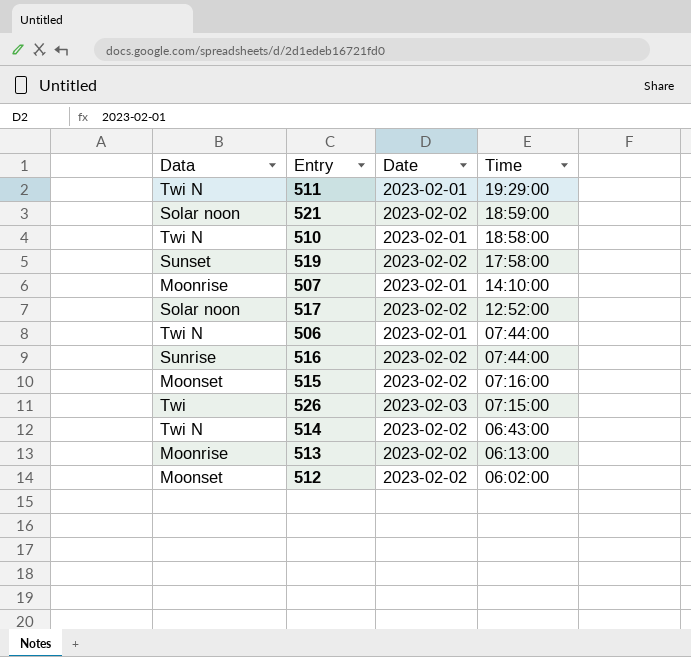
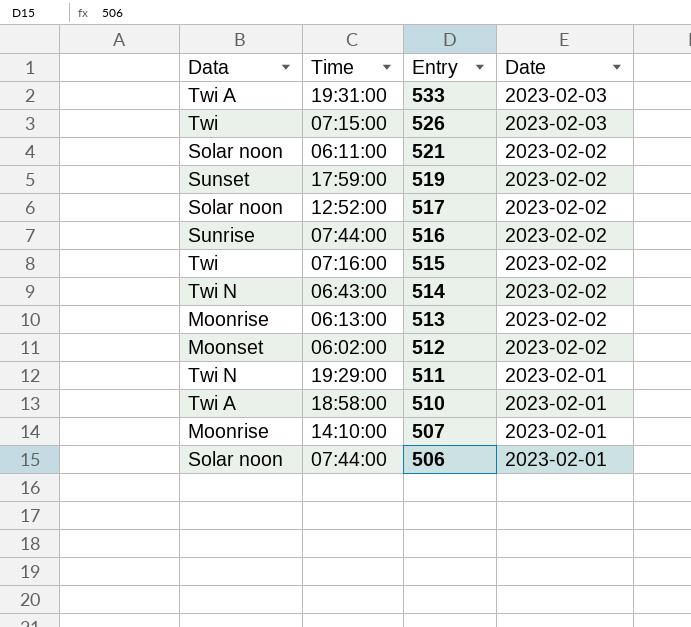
row order: Time descending -> Entry descending
column Time | position: 4 -> 2
row 533: none -> Twi A | 19:31:00 | 2023-02-03
521 | Time: 18:59:00 -> 06:11:00
519 | Time: 17:58:00 -> 17:59:00
515 | Data: Moonset -> Twi
510 | Data: Twi N -> Twi A
506 | Data: Twi N -> Solar noon

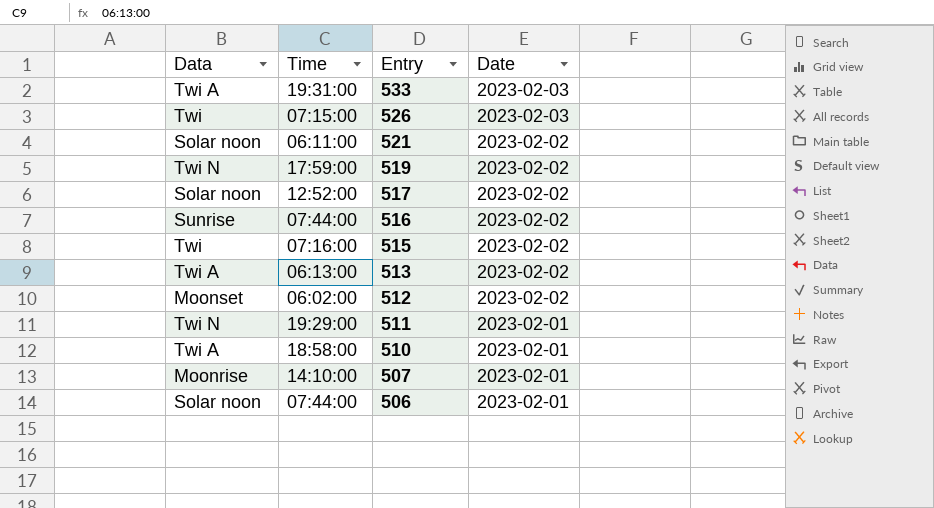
row 514: Twi N | 06:43:00 | 2023-02-02 -> none
519 | Data: Sunset -> Twi N
513 | Data: Moonrise -> Twi A

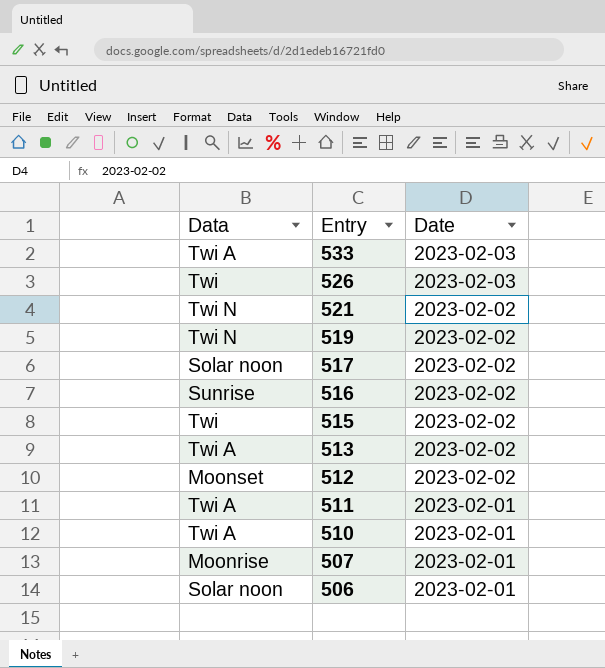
column Time | position: 2 -> none
521 | Data: Solar noon -> Twi N
511 | Data: Twi N -> Twi A

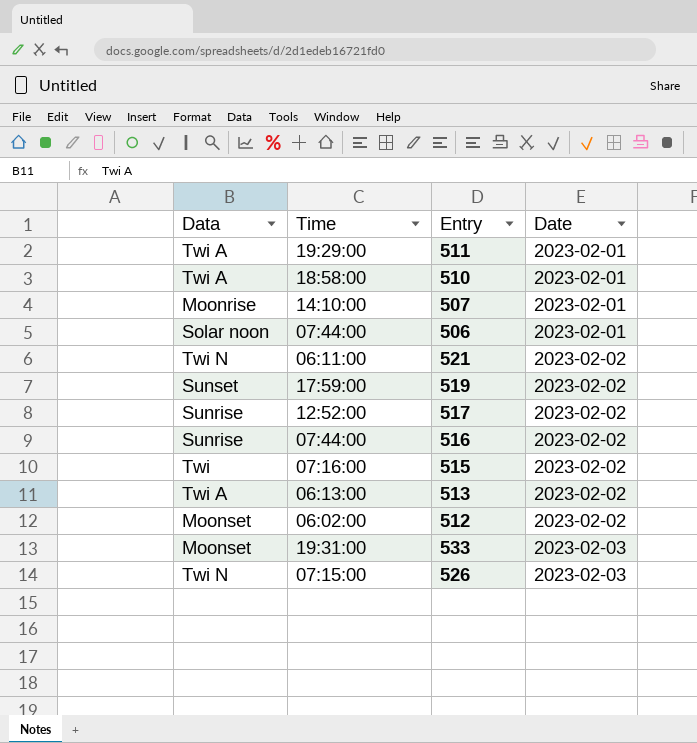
row order: Entry descending -> Date ascending
column Time | position: none -> 2
519 | Data: Twi N -> Sunset
517 | Data: Solar noon -> Sunrise
533 | Data: Twi A -> Moonset
526 | Data: Twi -> Twi N

